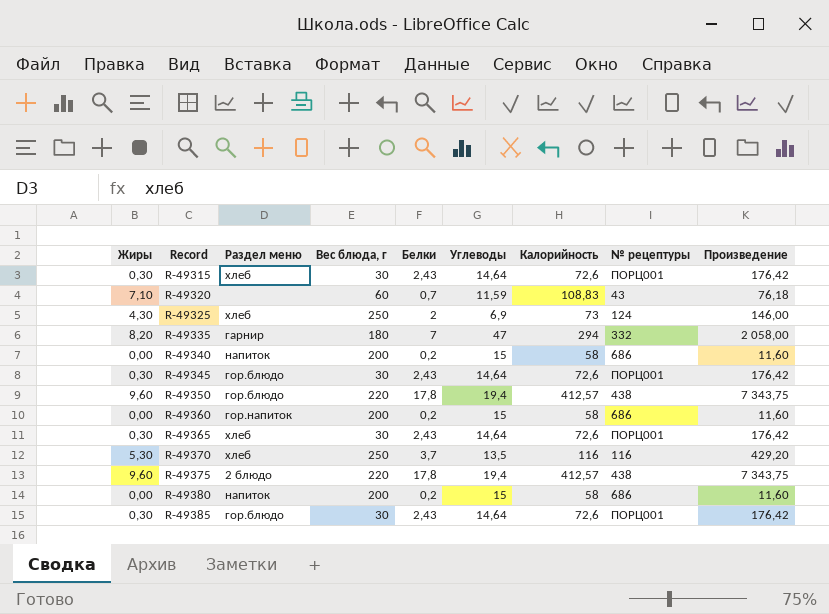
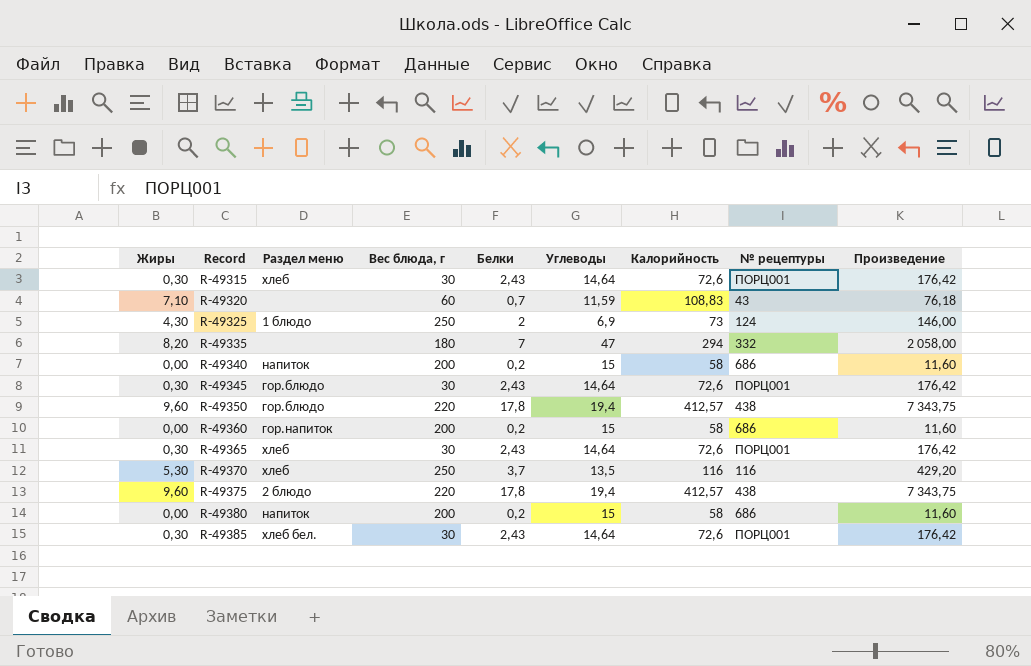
R-49325 | Раздел меню: хлеб -> 1 блюдо
R-49335 | Раздел меню: гарнир -> none
R-49385 | Раздел меню: гор.блюдо -> хлеб бел.

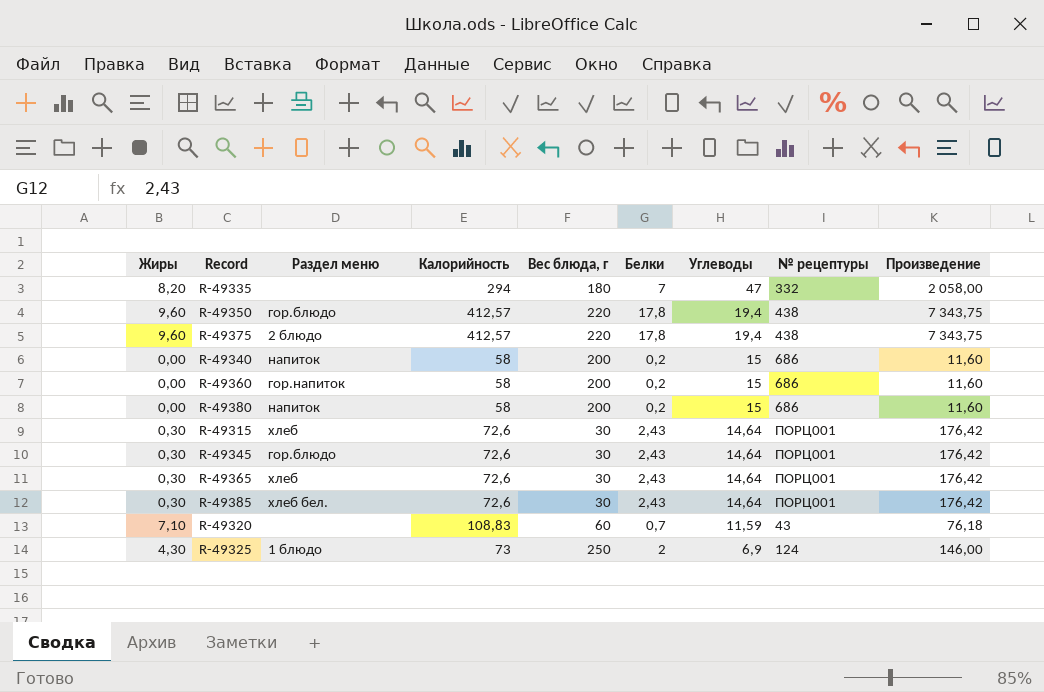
row order: Record ascending -> Углеводы descending
column Калорийность | position: 7 -> 4
row R-49370: 5,30 | хлеб | 250 | 3,7 | 13,5 | 116 | 116 | 429,20 -> none

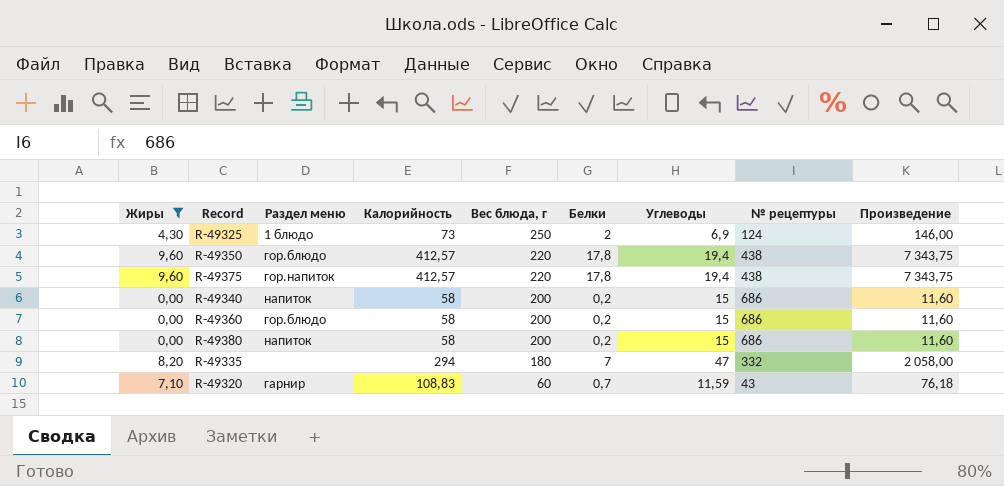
filter: none -> Жиры != 0,30
row order: Углеводы descending -> Вес блюда, г descending
R-49375 | Раздел меню: 2 блюдо -> гор.напиток
R-49360 | Раздел меню: гор.напиток -> гор.блюдо
R-49320 | Раздел меню: none -> гарнир

